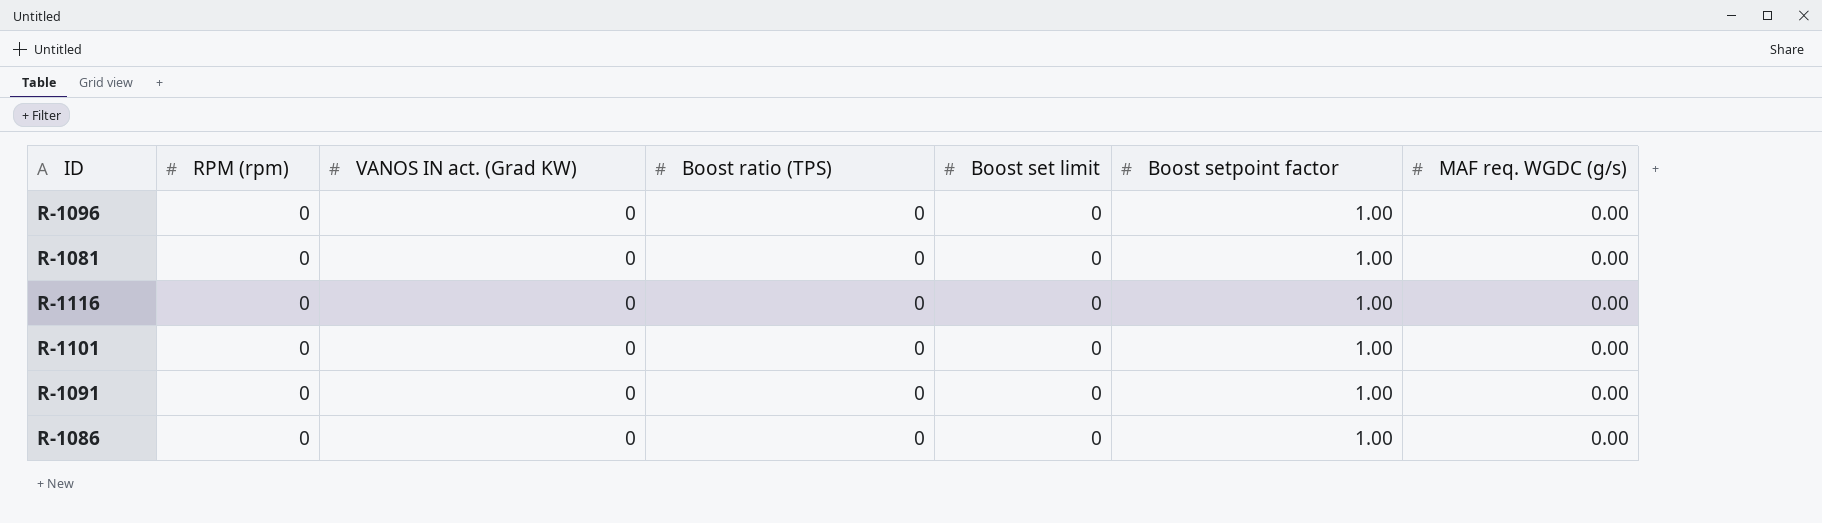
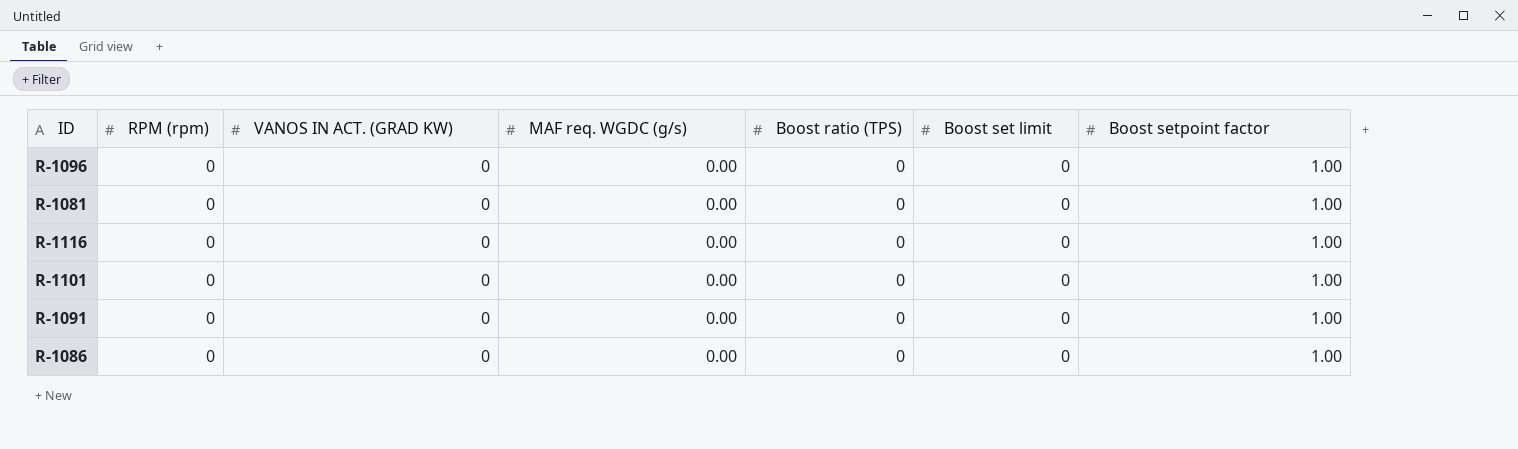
column name: VANOS IN act. (Grad KW) -> VANOS IN ACT. (GRAD KW)
column MAF req. WGDC (g/s) | position: 7 -> 4

